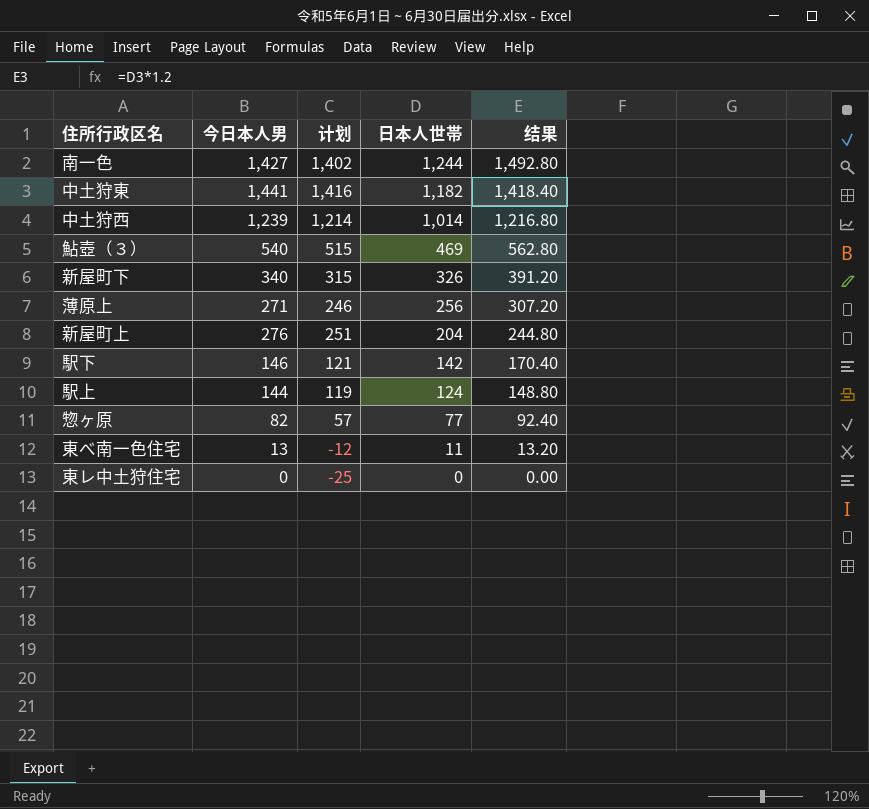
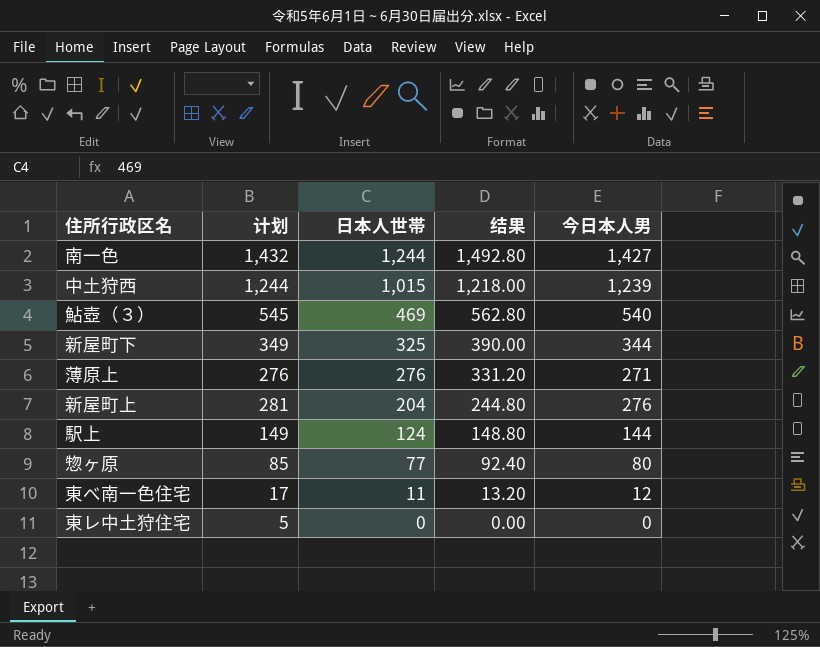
column 计划 | formula: [今日本人男] - 25 -> [今日本人男] + 5
column 今日本人男 | position: 2 -> 5
row 中土狩東: 1,441 | 1,416 | 1,182 | 1,418.40 -> none
row 駅下: 146 | 121 | 142 | 170.40 -> none
中土狩西 | 日本人世帯: 1,014 -> 1,015
中土狩西 | 结果: 1,216.80 -> 1,218.00
新屋町下 | 日本人世帯: 326 -> 325
新屋町下 | 结果: 391.20 -> 390.00
新屋町下 | 今日本人男: 340 -> 344
薄原上 | 日本人世帯: 256 -> 276
薄原上 | 结果: 307.20 -> 331.20
惣ヶ原 | 今日本人男: 82 -> 80
東べ南一色住宅 | 今日本人男: 13 -> 12

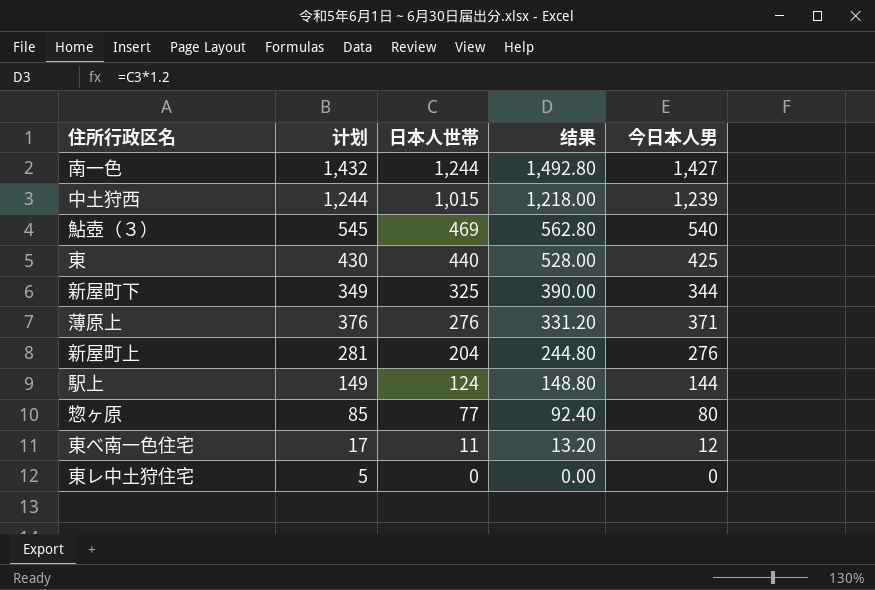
row 東: none -> 430 | 440 | 528.00 | 425
薄原上 | 计划: 276 -> 376
薄原上 | 今日本人男: 271 -> 371

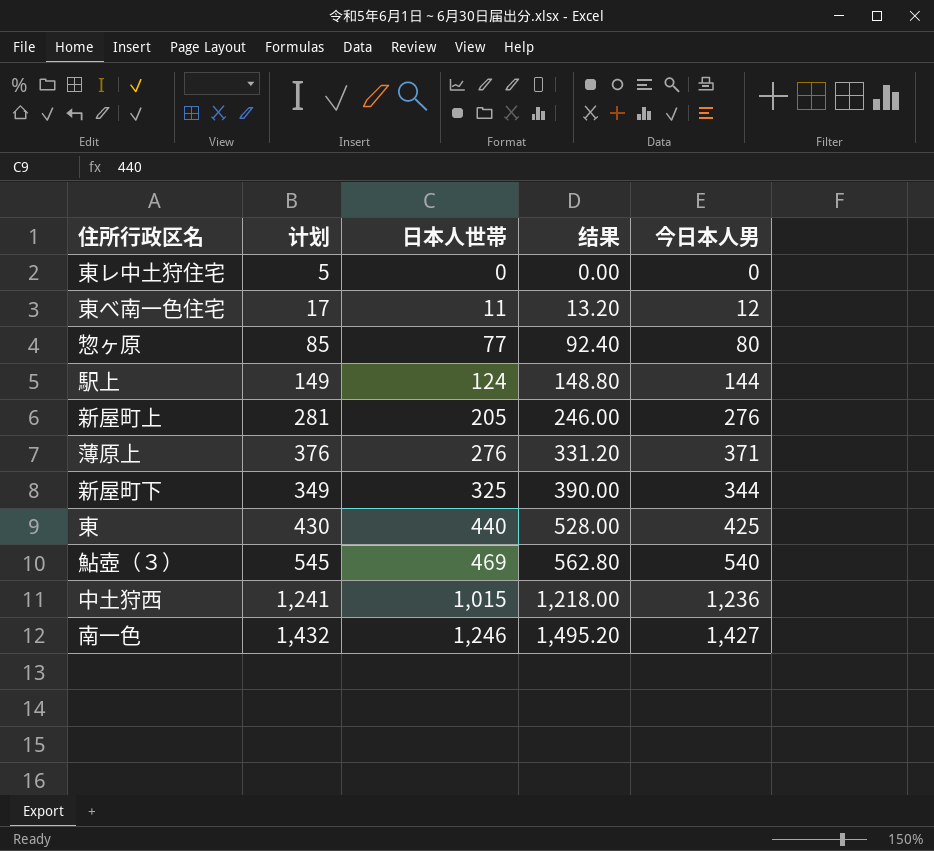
row order: 日本人世帯 descending -> 日本人世帯 ascending
新屋町上 | 日本人世帯: 204 -> 205
新屋町上 | 结果: 244.80 -> 246.00
中土狩西 | 计划: 1,244 -> 1,241
中土狩西 | 今日本人男: 1,239 -> 1,236
南一色 | 日本人世帯: 1,244 -> 1,246
南一色 | 结果: 1,492.80 -> 1,495.20

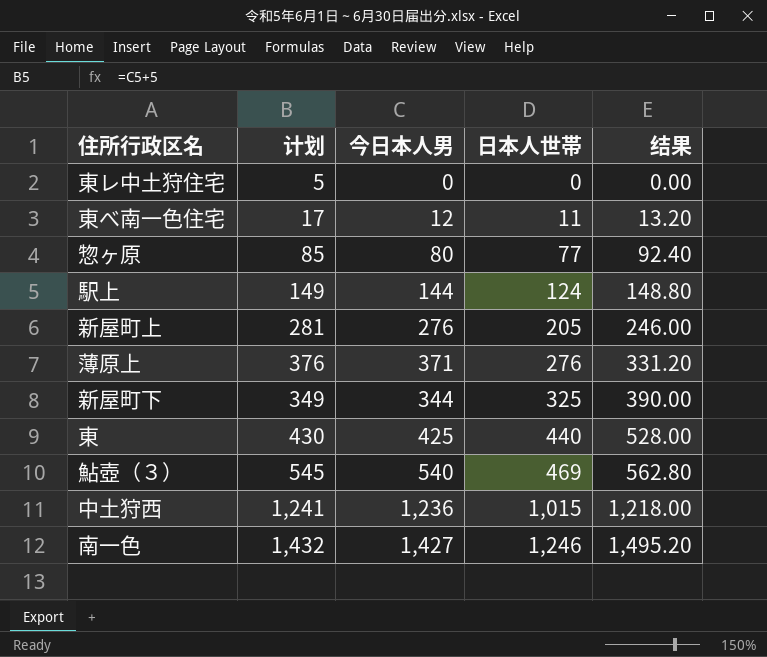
column 今日本人男 | position: 5 -> 3

